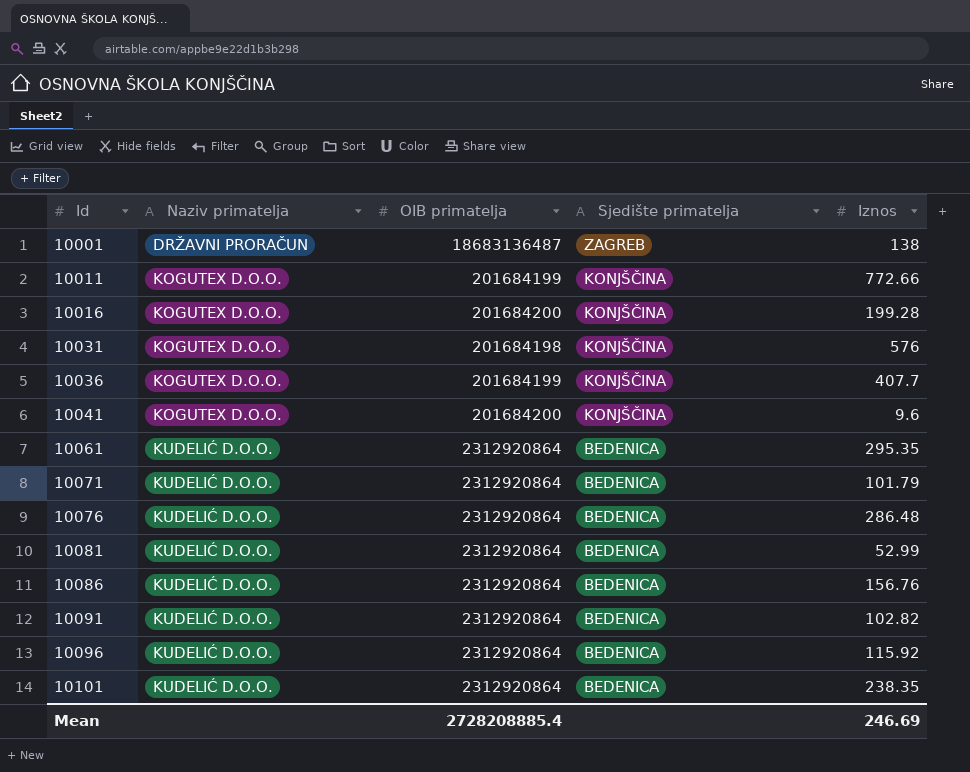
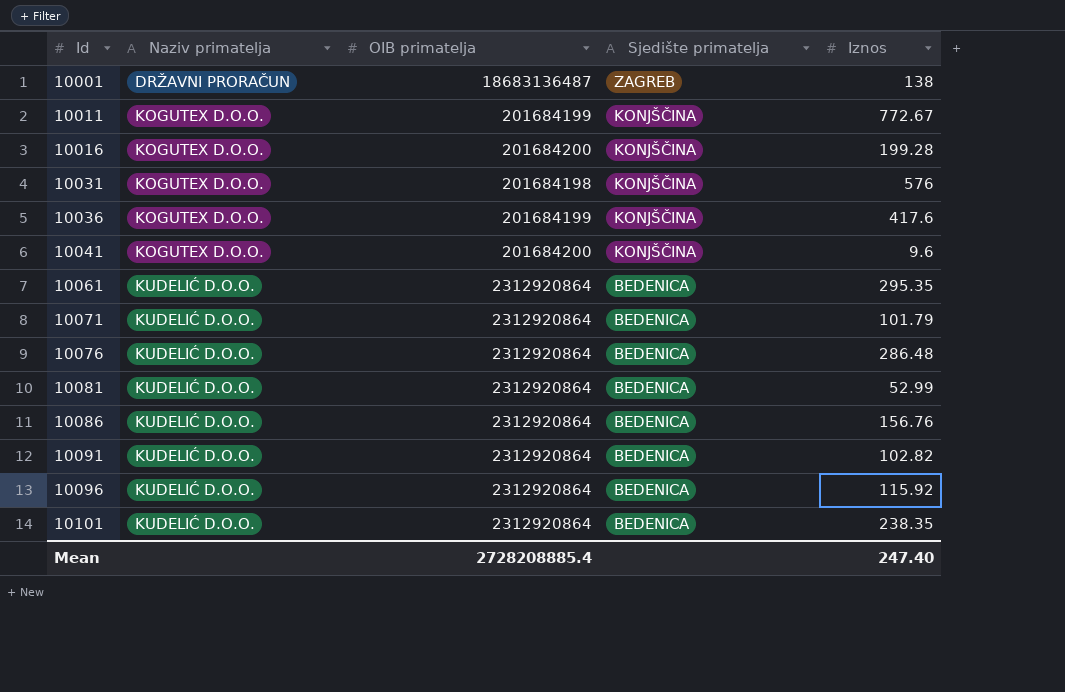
10011 | Iznos: 772.66 -> 772.67
10036 | Iznos: 407.7 -> 417.6
Mean | Iznos: 246.69 -> 247.40

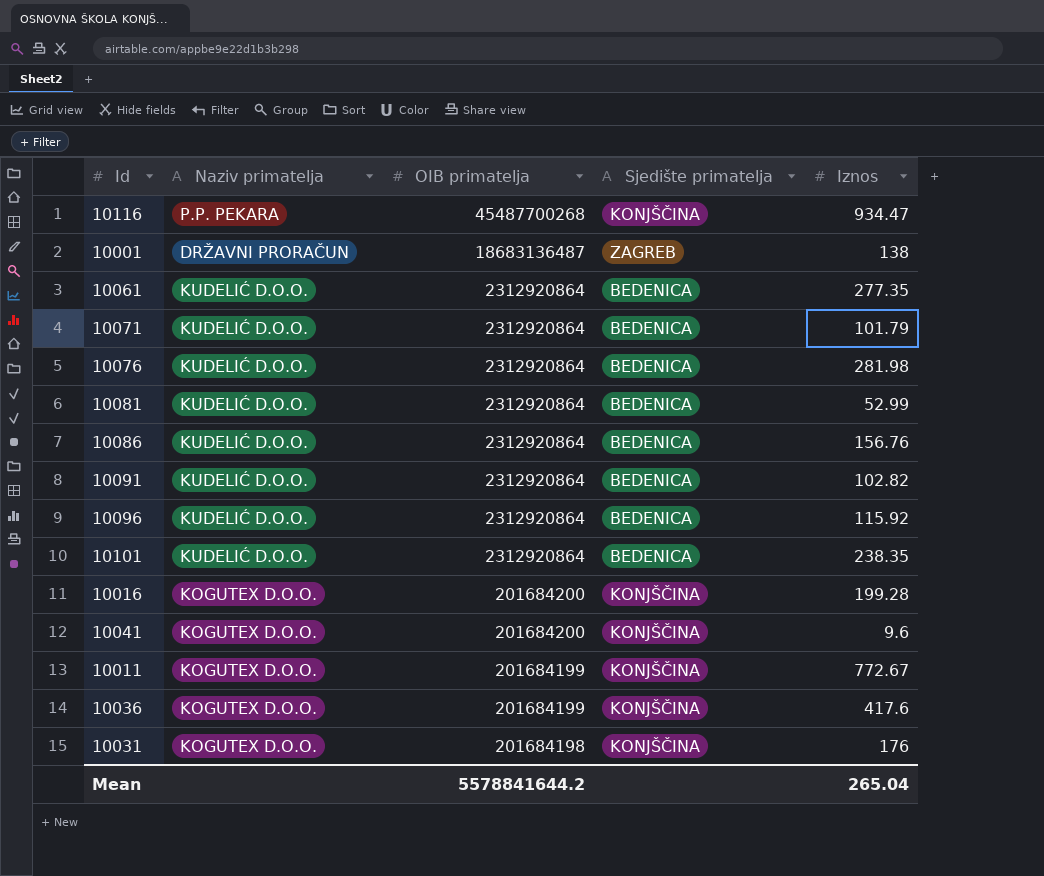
row order: Id ascending -> OIB primatelja descending
row 10116: none -> P.P. PEKARA | 45487700268 | KONJŠČINA | 934.47
10061 | Iznos: 295.35 -> 277.35
10076 | Iznos: 286.48 -> 281.98
10031 | Iznos: 576 -> 176
Mean | OIB primatelja: 2728208885.4 -> 5578841644.2
Mean | Iznos: 247.40 -> 265.04

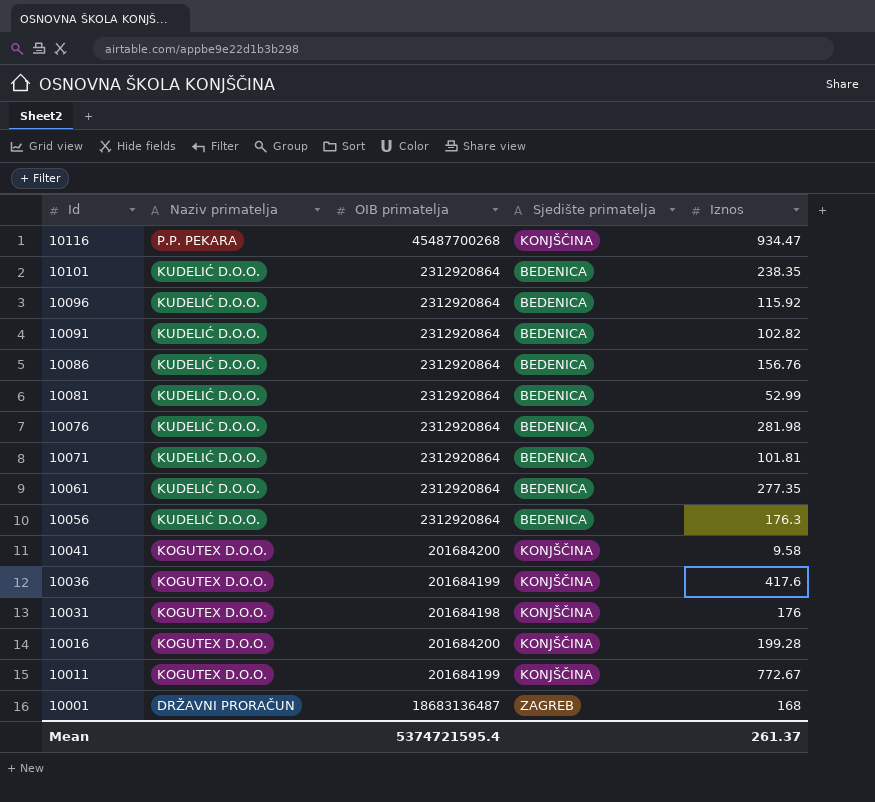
row order: OIB primatelja descending -> Id descending
10071 | Iznos: 101.79 -> 101.81
row 10056: none -> KUDELIĆ D.O.O. | 2312920864 | BEDENICA | 176.3
10041 | Iznos: 9.6 -> 9.58
10001 | Iznos: 138 -> 168
Mean | OIB primatelja: 5578841644.2 -> 5374721595.4
Mean | Iznos: 265.04 -> 261.37

